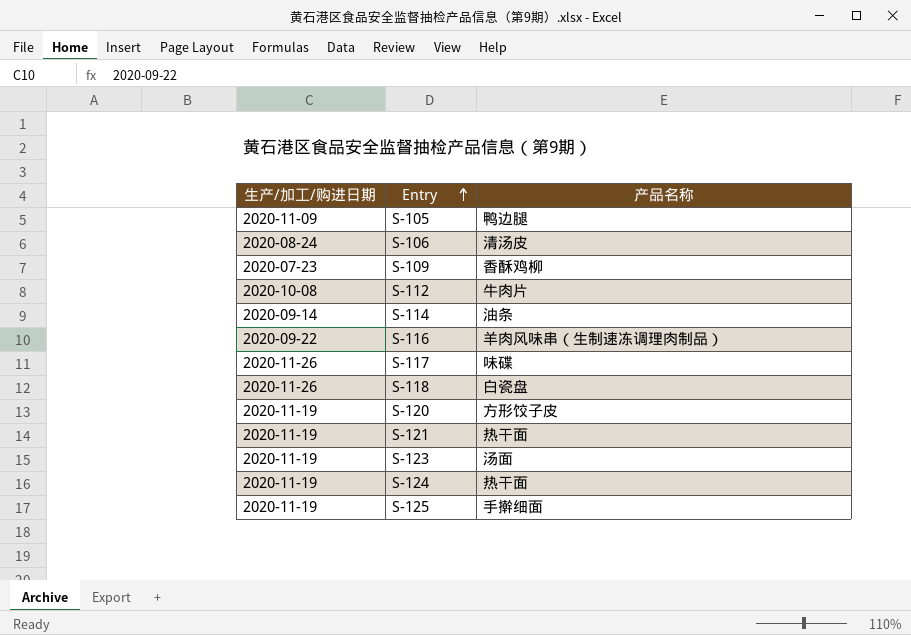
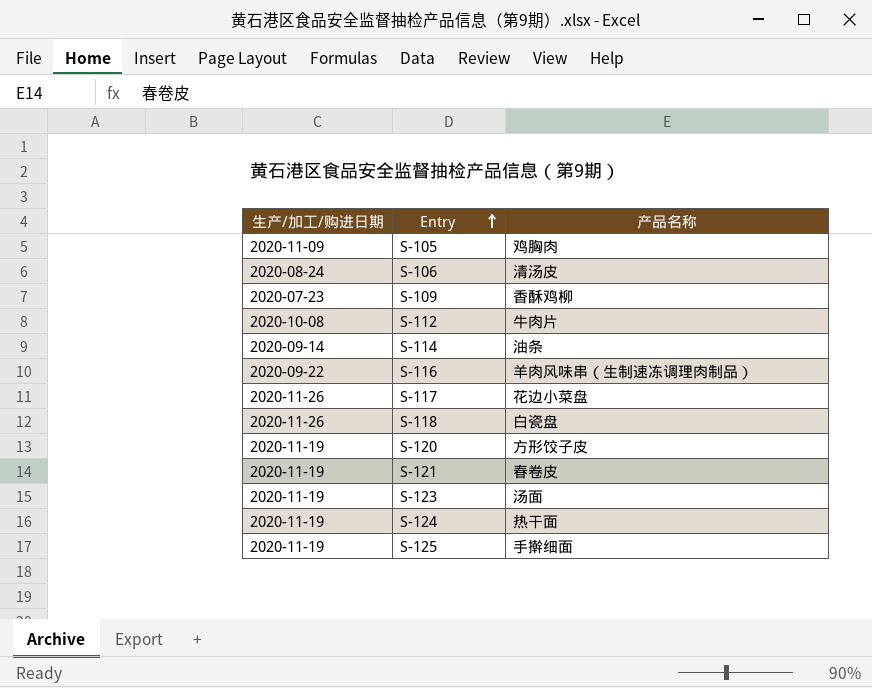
S-105 | 产品名称: 鸭边腿 -> 鸡胸肉
S-117 | 产品名称: 味碟 -> 花边小菜盘
S-121 | 产品名称: 热干面 -> 春卷皮

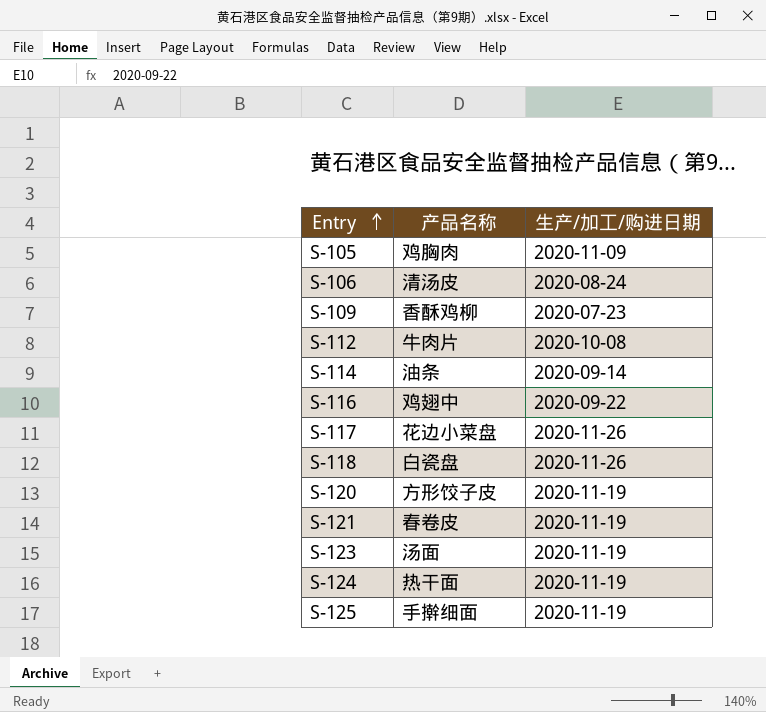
column 生产/加工/购进日期 | position: 1 -> 3
S-116 | 产品名称: 羊肉风味串（生制速冻调理肉制品） -> 鸡翅中

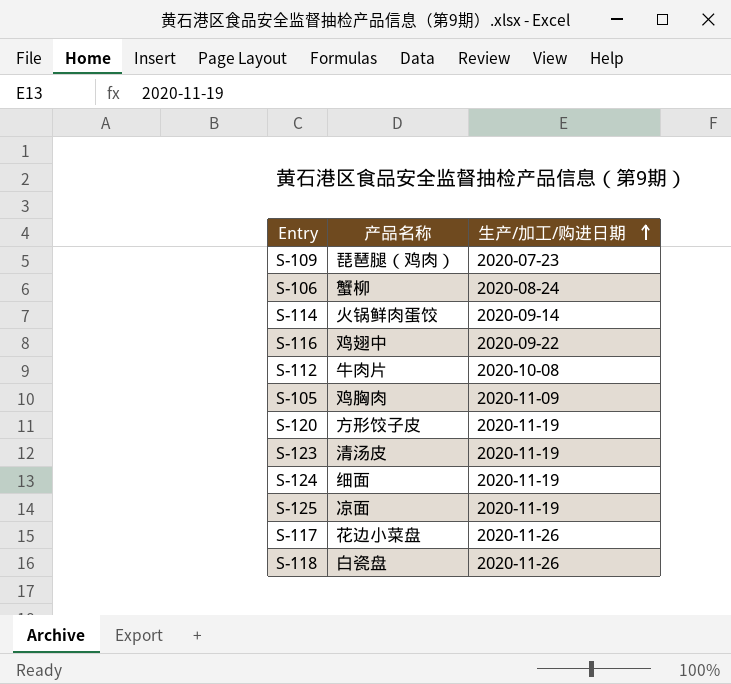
row order: Entry ascending -> 生产/加工/购进日期 ascending
row S-121: 春卷皮 | 2020-11-19 -> none
S-109 | 产品名称: 香酥鸡柳 -> 琵琶腿（鸡肉）
S-106 | 产品名称: 清汤皮 -> 蟹柳
S-114 | 产品名称: 油条 -> 火锅鲜肉蛋饺
S-123 | 产品名称: 汤面 -> 清汤皮
S-124 | 产品名称: 热干面 -> 细面
S-125 | 产品名称: 手擀细面 -> 凉面

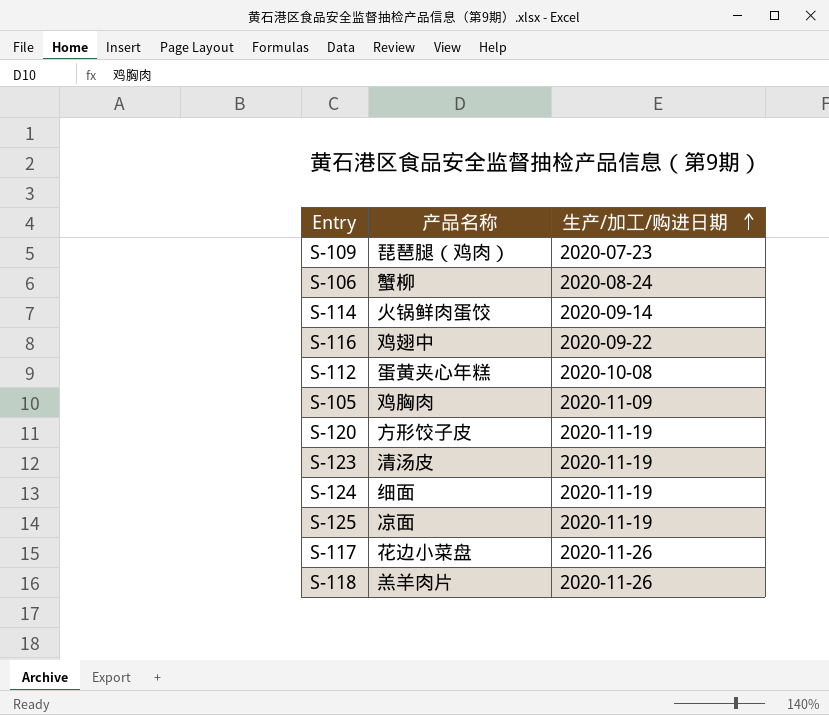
S-112 | 产品名称: 牛肉片 -> 蛋黄夹心年糕
S-118 | 产品名称: 白瓷盘 -> 羔羊肉片

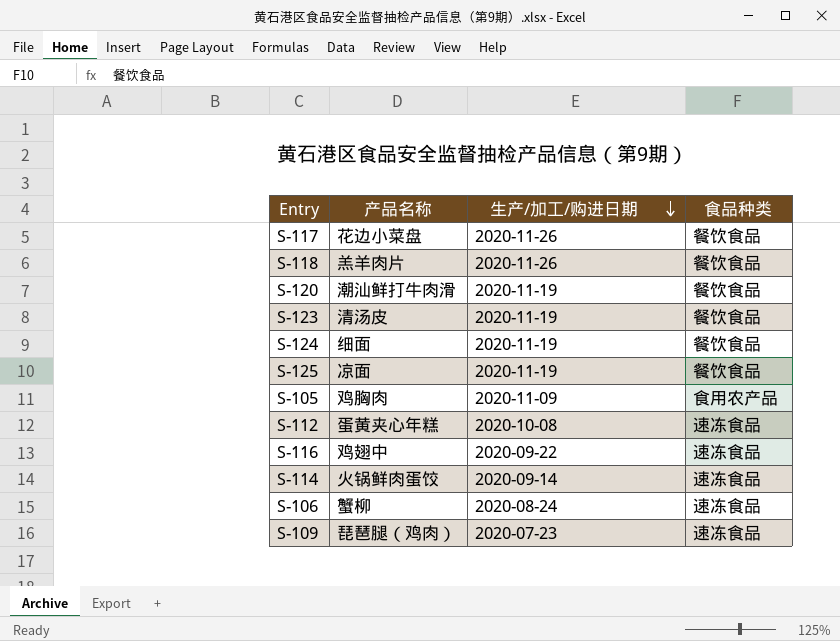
row order: 生产/加工/购进日期 ascending -> 生产/加工/购进日期 descending
column 食品种类 | position: none -> 4
S-120 | 产品名称: 方形饺子皮 -> 潮汕鲜打牛肉滑

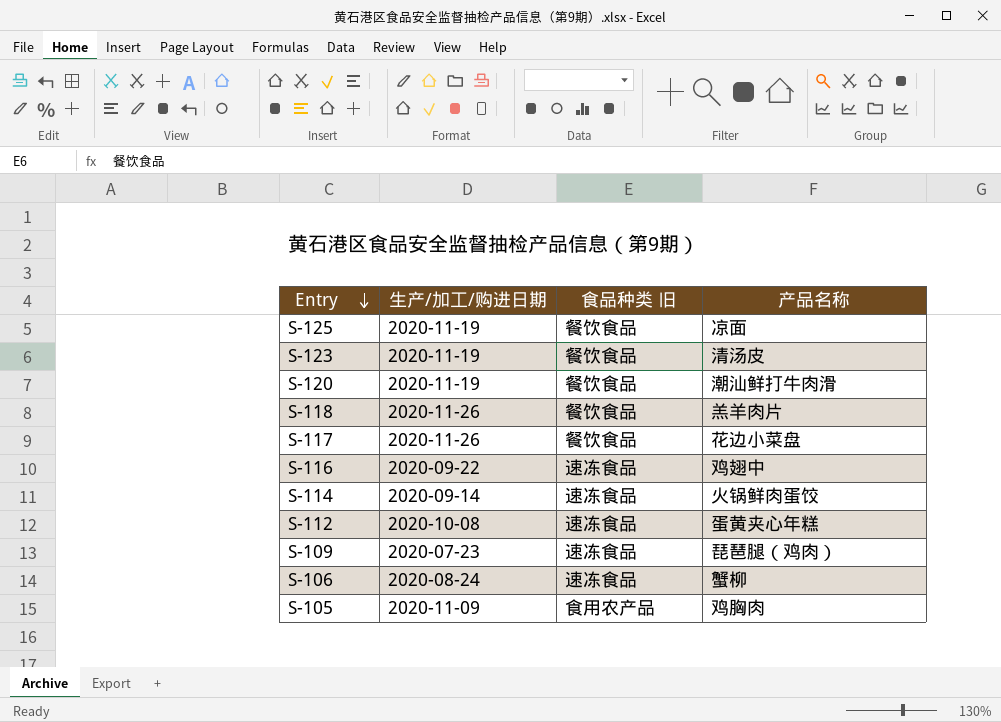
row order: 生产/加工/购进日期 descending -> Entry descending
column name: 食品种类 -> 食品种类 旧
column 产品名称 | position: 2 -> 4
row S-124: 细面 | 2020-11-19 | 餐饮食品 -> none

